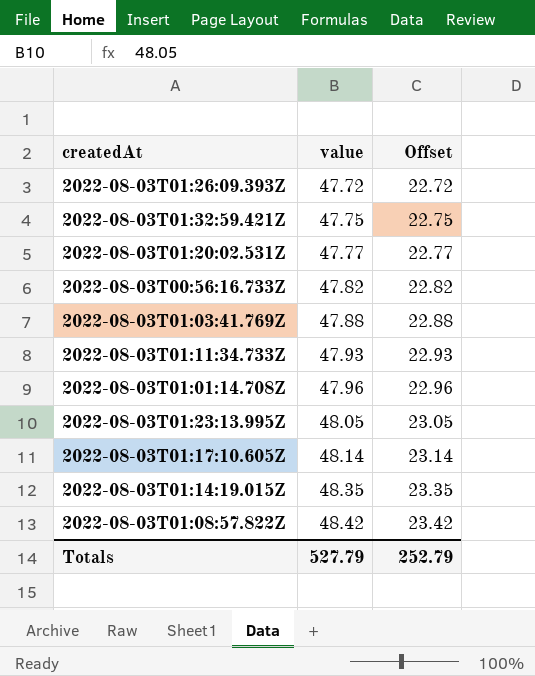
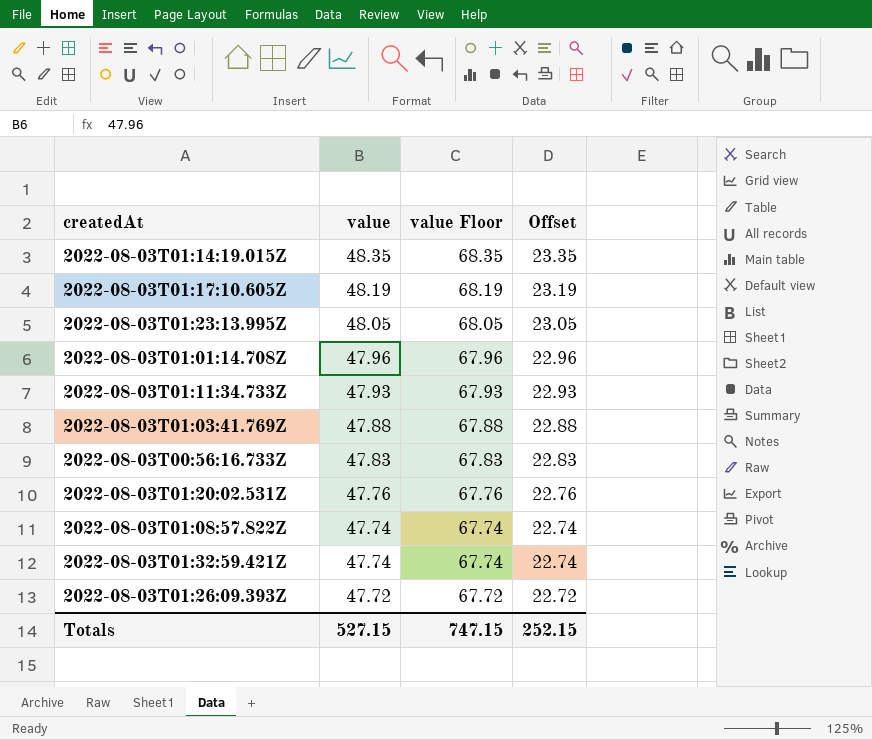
row order: value ascending -> value descending
column value Floor | formula: none -> [value] + 20
2022-08-03T01:17:10.605Z | value: 48.14 -> 48.19
2022-08-03T01:17:10.605Z | Offset: 23.14 -> 23.19
2022-08-03T00:56:16.733Z | value: 47.82 -> 47.83
2022-08-03T00:56:16.733Z | Offset: 22.82 -> 22.83
2022-08-03T01:20:02.531Z | value: 47.77 -> 47.76
2022-08-03T01:20:02.531Z | Offset: 22.77 -> 22.76
2022-08-03T01:08:57.822Z | value: 48.42 -> 47.74
2022-08-03T01:08:57.822Z | Offset: 23.42 -> 22.74
2022-08-03T01:32:59.421Z | value: 47.75 -> 47.74
2022-08-03T01:32:59.421Z | Offset: 22.75 -> 22.74
Totals | value: 527.79 -> 527.15
Totals | Offset: 252.79 -> 252.15

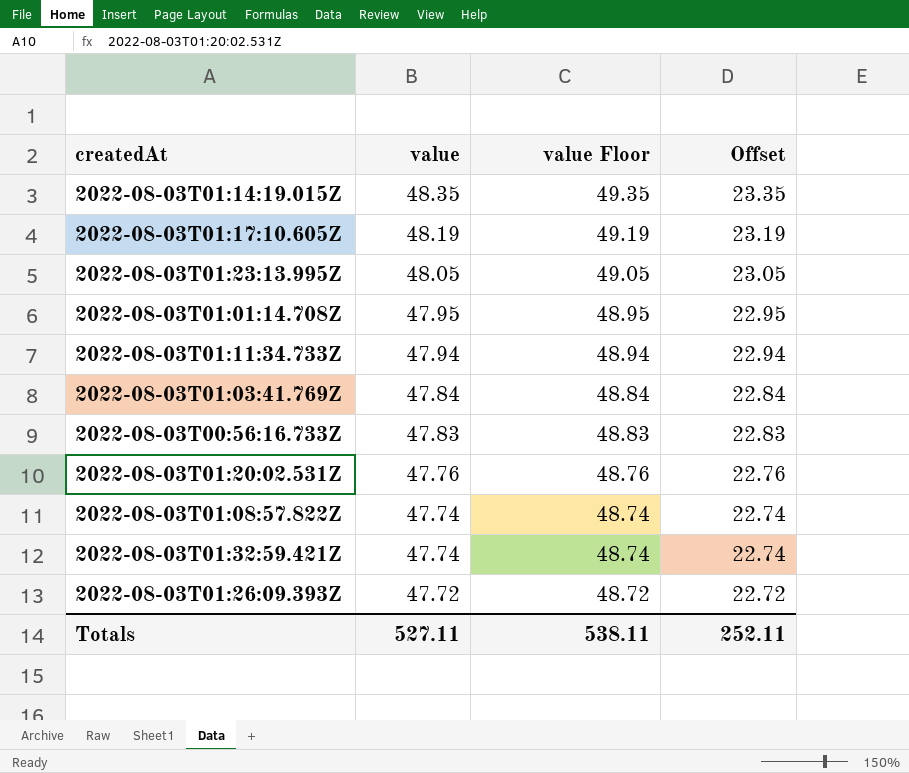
column value Floor | formula: [value] + 20 -> [value] + 1
2022-08-03T01:01:14.708Z | value: 47.96 -> 47.95
2022-08-03T01:01:14.708Z | Offset: 22.96 -> 22.95
2022-08-03T01:11:34.733Z | value: 47.93 -> 47.94
2022-08-03T01:11:34.733Z | Offset: 22.93 -> 22.94
2022-08-03T01:03:41.769Z | value: 47.88 -> 47.84
2022-08-03T01:03:41.769Z | Offset: 22.88 -> 22.84
Totals | value: 527.15 -> 527.11
Totals | value Floor: 747.15 -> 538.11
Totals | Offset: 252.15 -> 252.11

